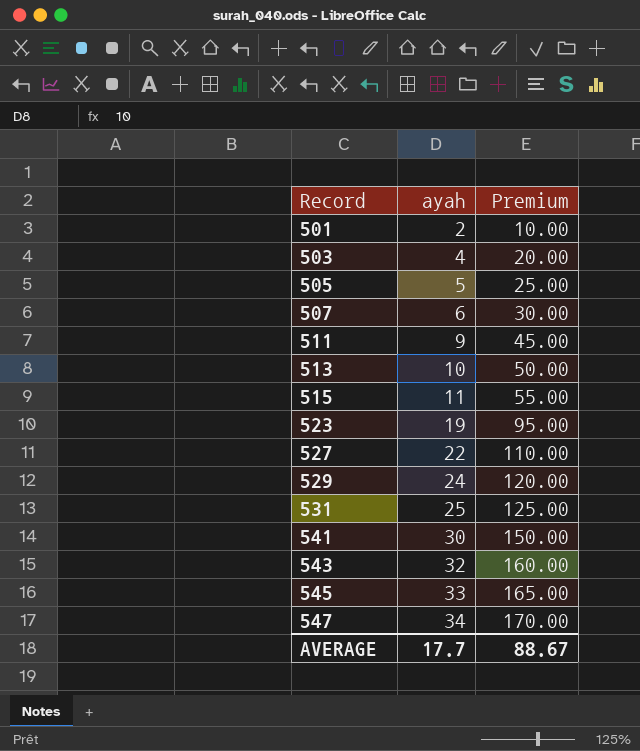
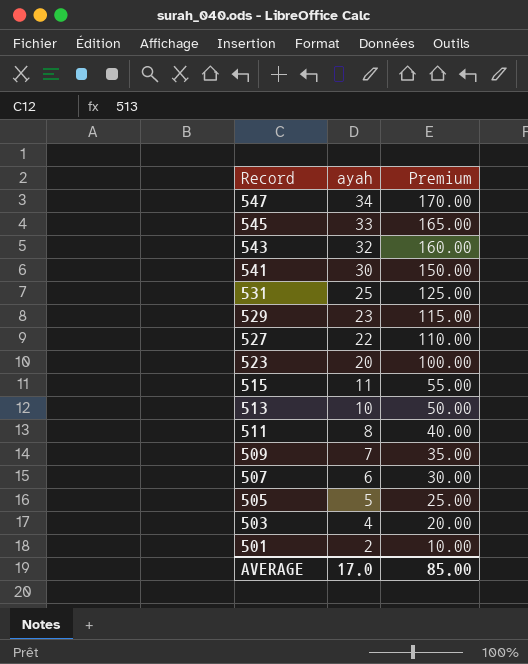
row order: Record ascending -> Record descending
529 | ayah: 24 -> 23
529 | Premium: 120.00 -> 115.00
523 | ayah: 19 -> 20
523 | Premium: 95.00 -> 100.00
511 | ayah: 9 -> 8
511 | Premium: 45.00 -> 40.00
row 509: none -> 7 | 35.00
AVERAGE | ayah: 17.7 -> 17.0
AVERAGE | Premium: 88.67 -> 85.00

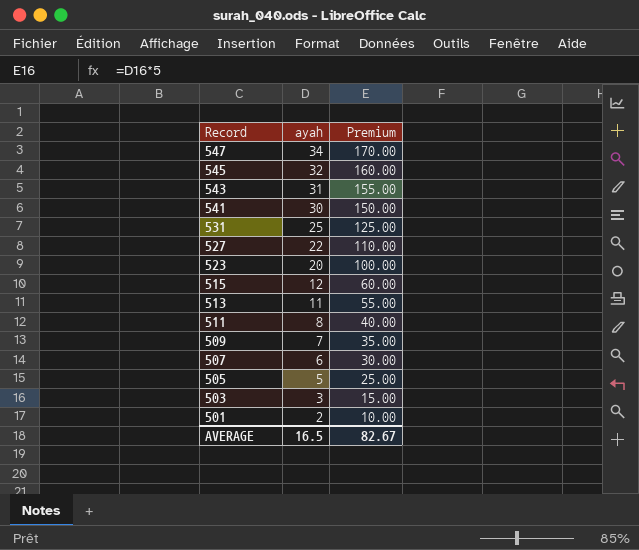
row 529: 23 | 115.00 -> none
545 | ayah: 33 -> 32
545 | Premium: 165.00 -> 160.00
543 | ayah: 32 -> 31
543 | Premium: 160.00 -> 155.00
515 | ayah: 11 -> 12
515 | Premium: 55.00 -> 60.00
513 | ayah: 10 -> 11
513 | Premium: 50.00 -> 55.00
503 | ayah: 4 -> 3
503 | Premium: 20.00 -> 15.00
AVERAGE | ayah: 17.0 -> 16.5
AVERAGE | Premium: 85.00 -> 82.67

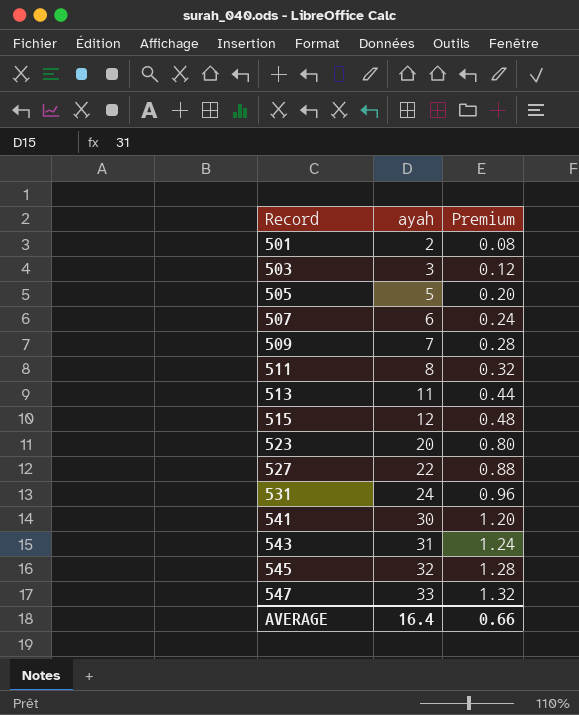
row order: Record descending -> Record ascending
column Premium | formula: [ayah] * 5 -> [ayah] * 0.04
531 | ayah: 25 -> 24
547 | ayah: 34 -> 33
AVERAGE | ayah: 16.5 -> 16.4
AVERAGE | Premium: 82.67 -> 0.66

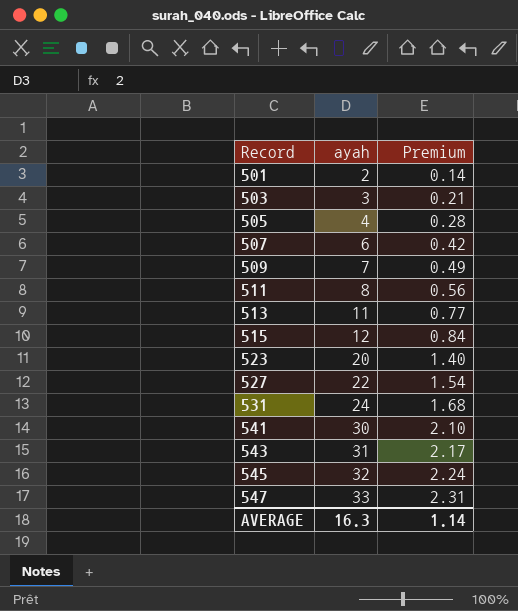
column Premium | formula: [ayah] * 0.04 -> [ayah] * 0.07
505 | ayah: 5 -> 4
AVERAGE | ayah: 16.4 -> 16.3
AVERAGE | Premium: 0.66 -> 1.14

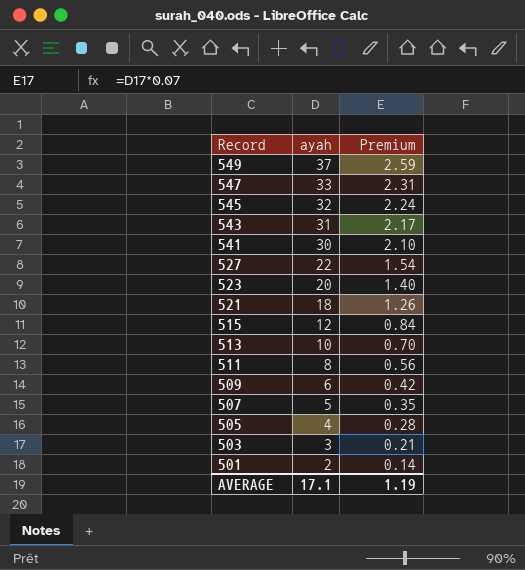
row order: Record ascending -> Record descending
row 531: 24 | 1.68 -> none
row 549: none -> 37 | 2.59
row 521: none -> 18 | 1.26
513 | ayah: 11 -> 10
513 | Premium: 0.77 -> 0.70
509 | ayah: 7 -> 6
509 | Premium: 0.49 -> 0.42
507 | ayah: 6 -> 5
507 | Premium: 0.42 -> 0.35
AVERAGE | ayah: 16.3 -> 17.1
AVERAGE | Premium: 1.14 -> 1.19

